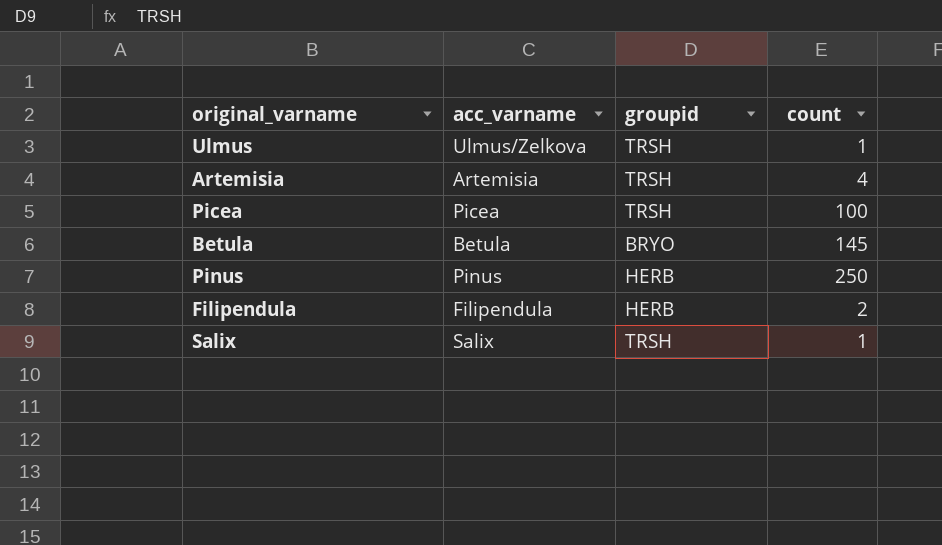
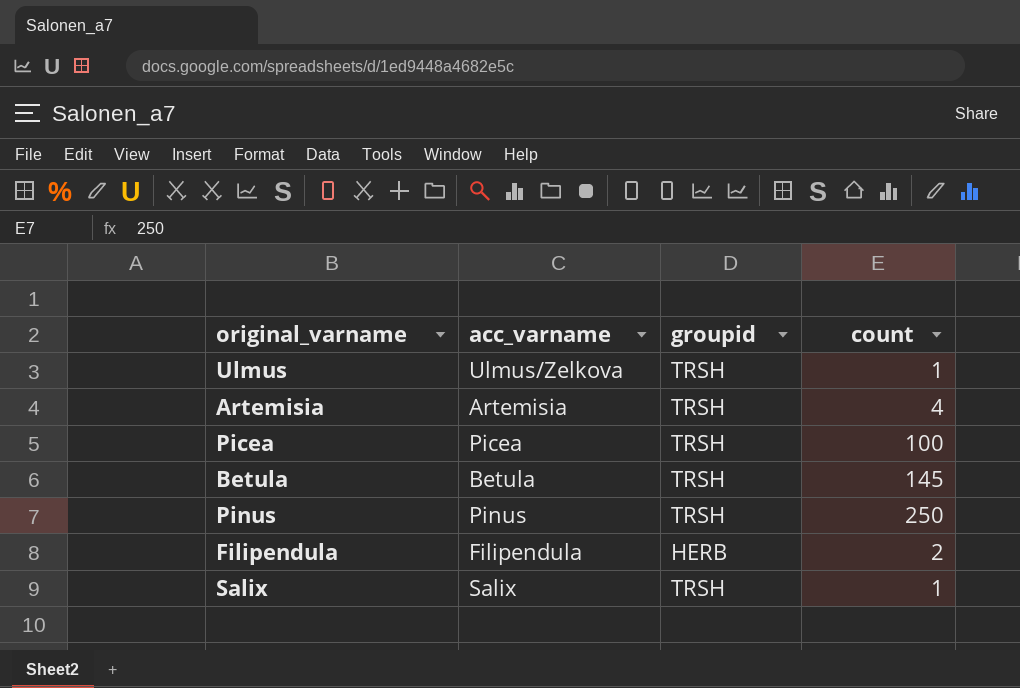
Betula | groupid: BRYO -> TRSH
Pinus | groupid: HERB -> TRSH

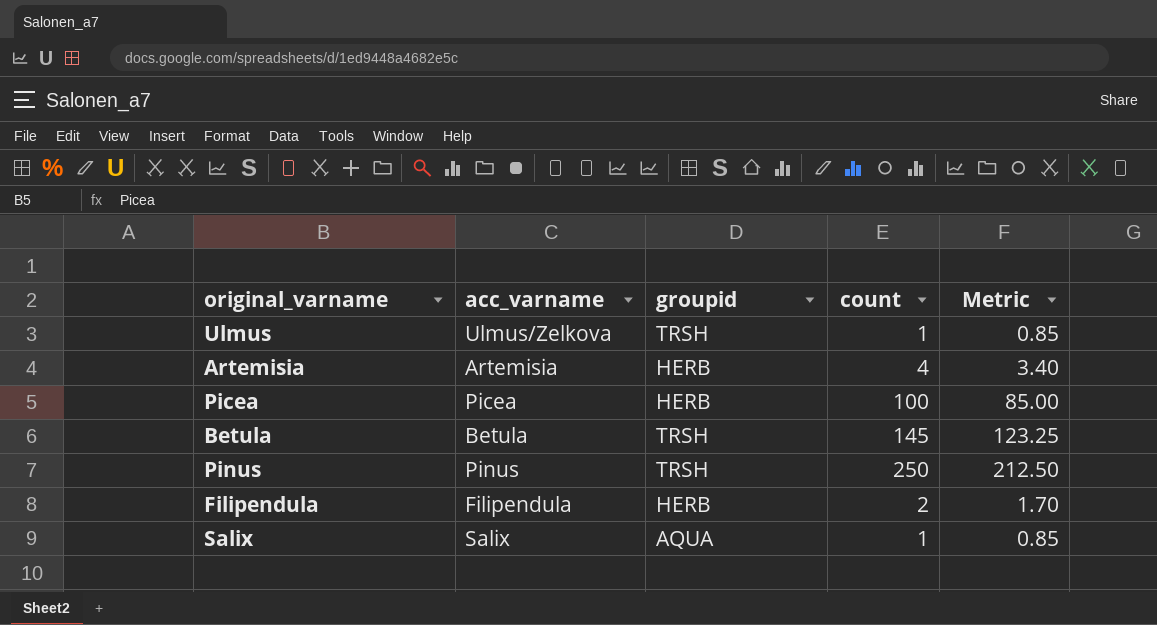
column Metric | formula: none -> [count] * 0.85
Artemisia | groupid: TRSH -> HERB
Picea | groupid: TRSH -> HERB
Salix | groupid: TRSH -> AQUA

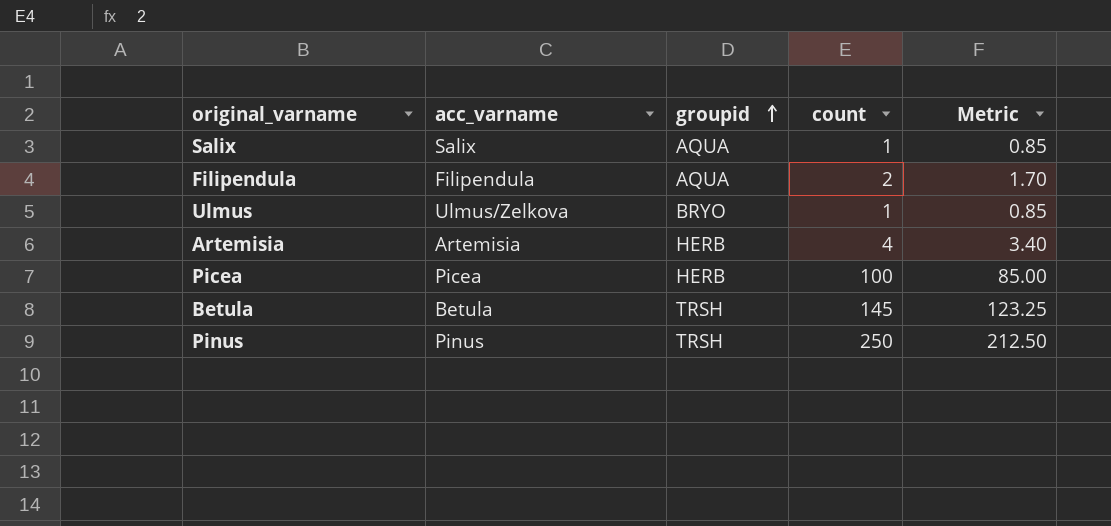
row order: none -> groupid ascending
Filipendula | groupid: HERB -> AQUA
Ulmus | groupid: TRSH -> BRYO

